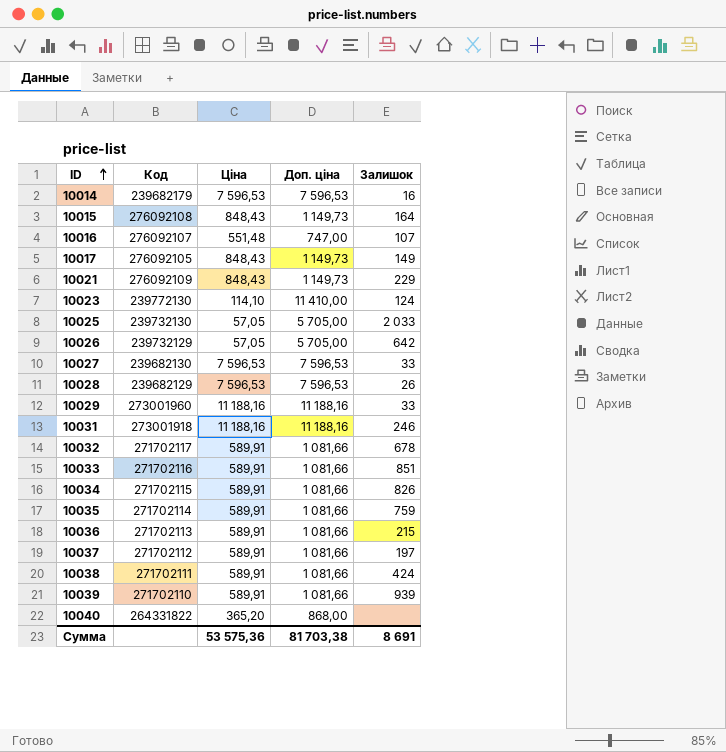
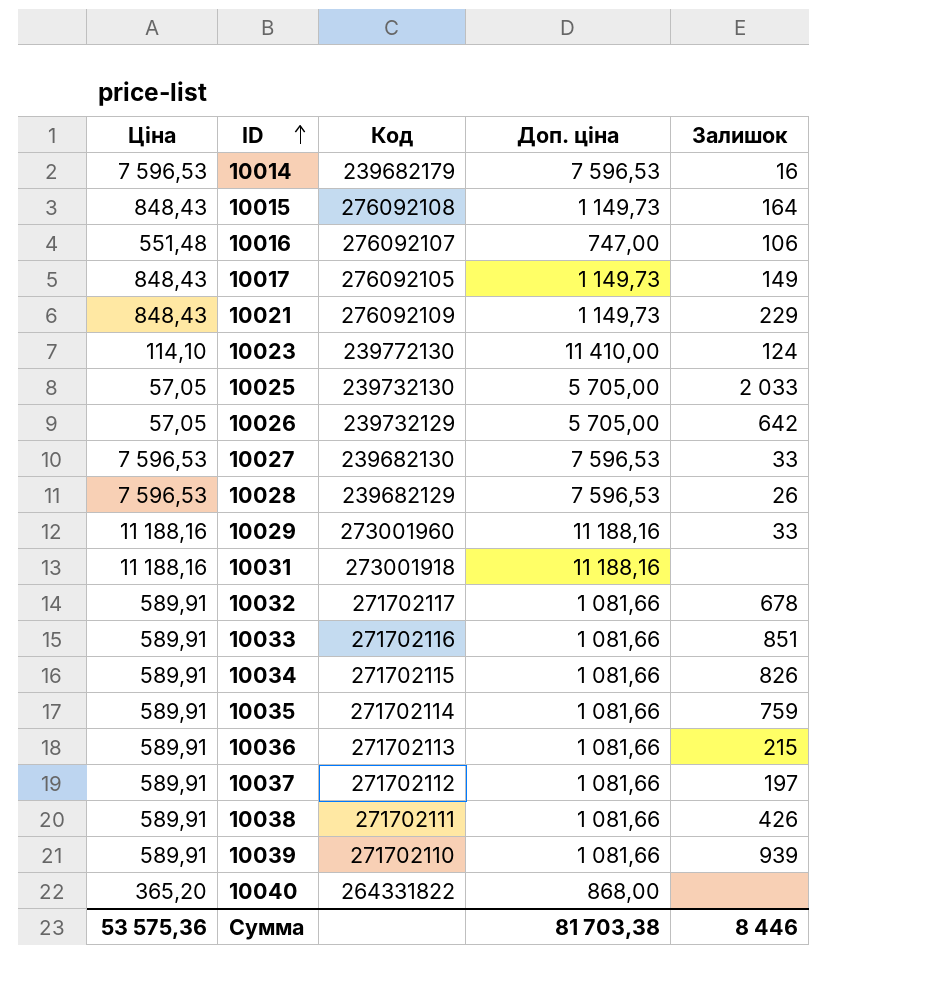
column Ціна | position: 3 -> 1
10016 | Залишок: 107 -> 106
10031 | Залишок: 246 -> none
10038 | Залишок: 424 -> 426
Сумма | Залишок: 8 691 -> 8 446

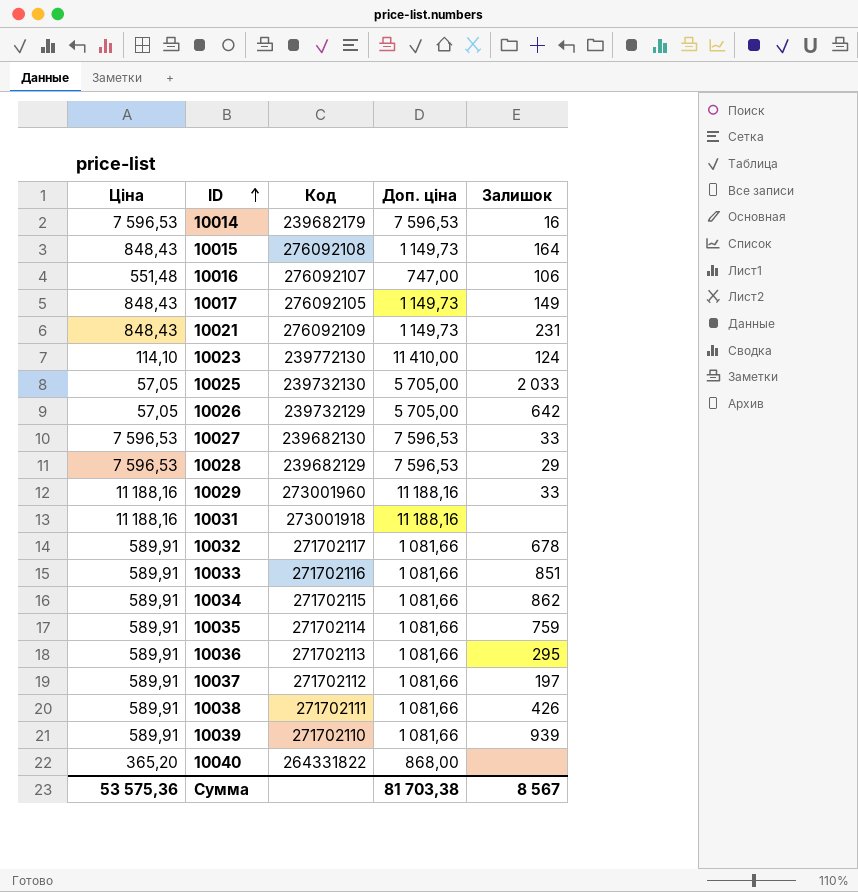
10021 | Залишок: 229 -> 231
10028 | Залишок: 26 -> 29
10034 | Залишок: 826 -> 862
10036 | Залишок: 215 -> 295
Сумма | Залишок: 8 446 -> 8 567

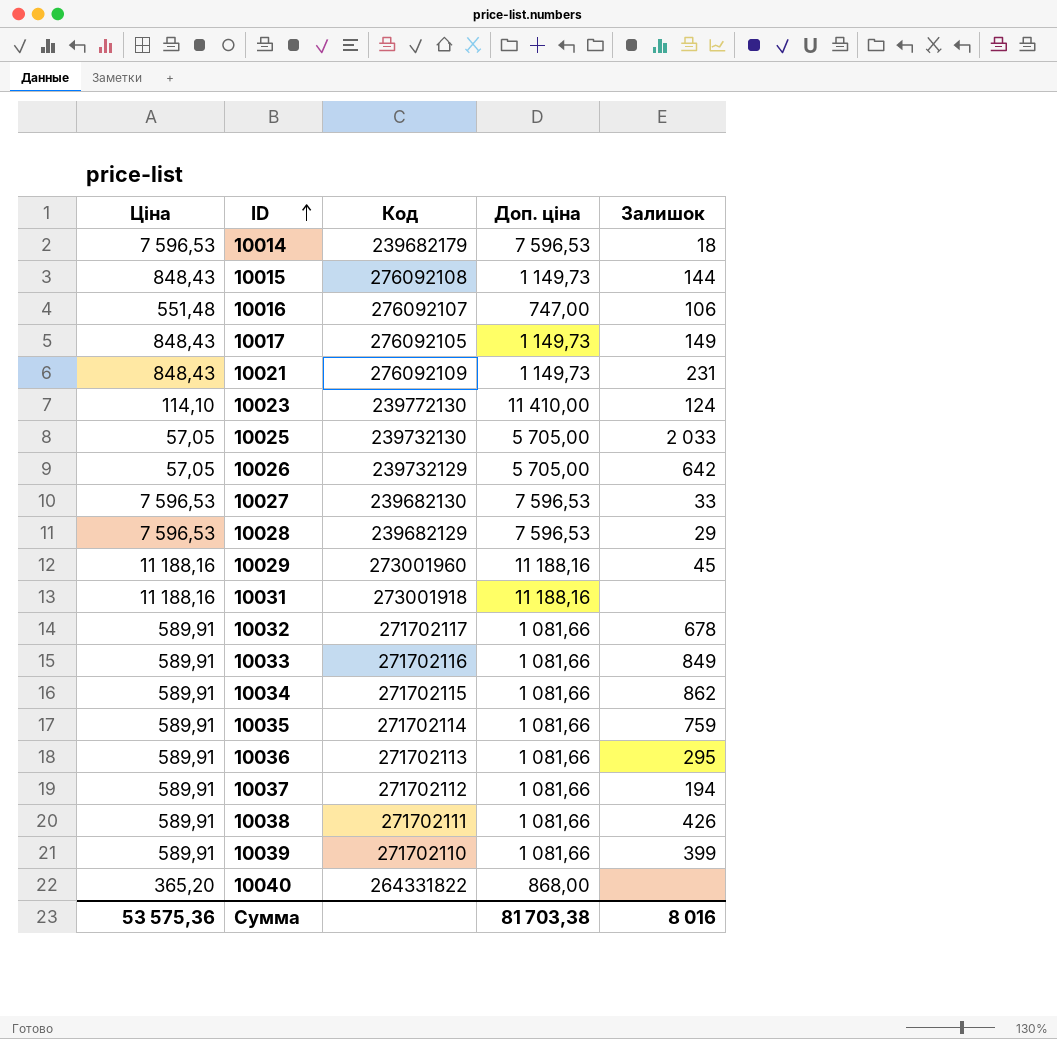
10014 | Залишок: 16 -> 18
10015 | Залишок: 164 -> 144
10029 | Залишок: 33 -> 45
10033 | Залишок: 851 -> 849
10037 | Залишок: 197 -> 194
10039 | Залишок: 939 -> 399
Сумма | Залишок: 8 567 -> 8 016

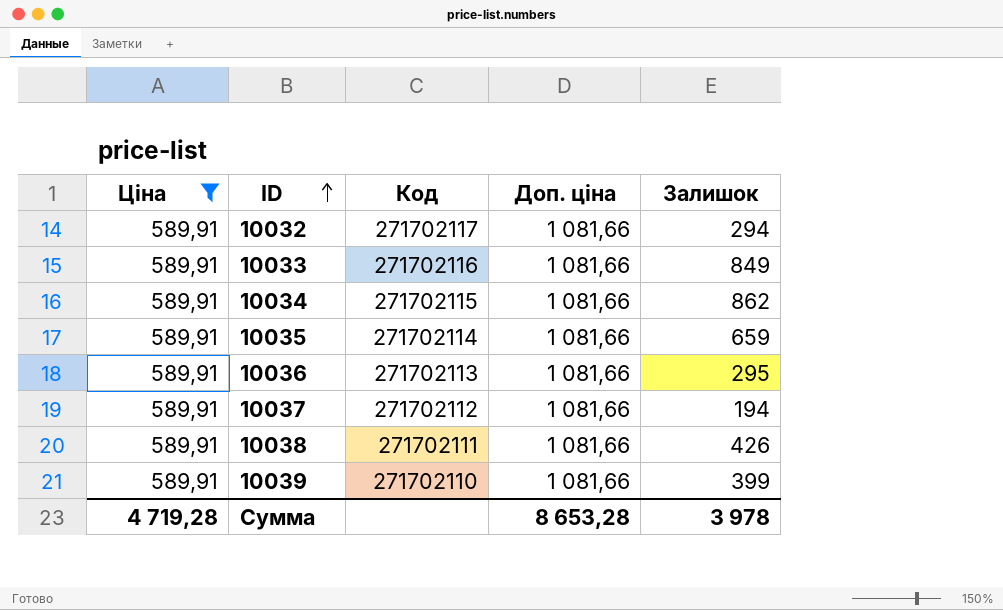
filter: none -> Ціна = 589,91
10032 | Залишок: 678 -> 294
10035 | Залишок: 759 -> 659
Сумма | Ціна: 53 575,36 -> 4 719,28
Сумма | Доп. ціна: 81 703,38 -> 8 653,28
Сумма | Залишок: 8 016 -> 3 978

